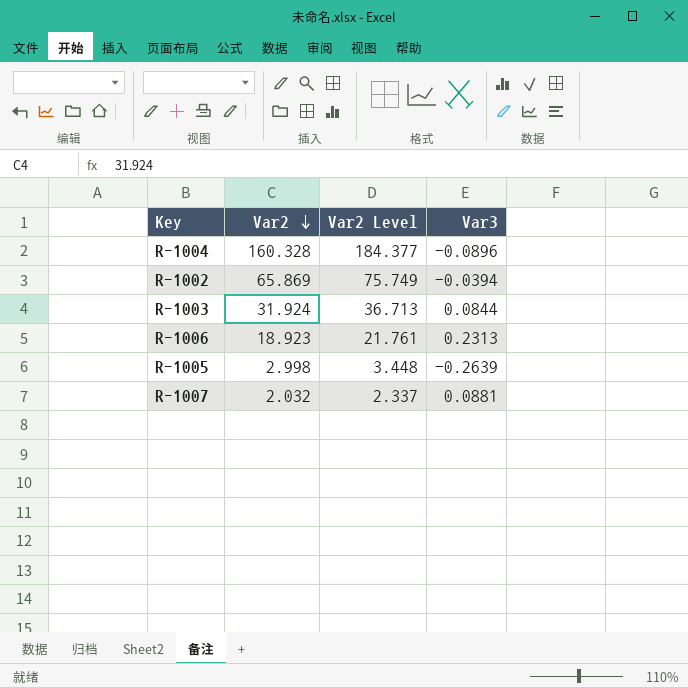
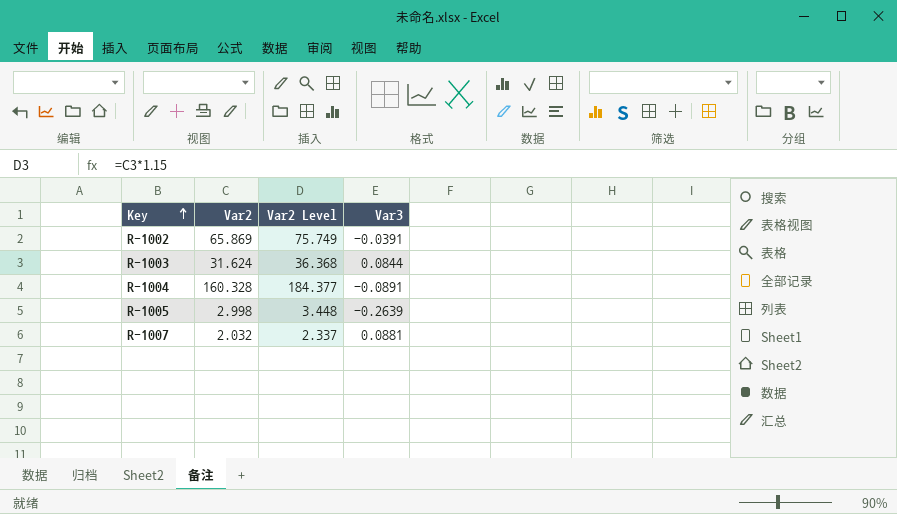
row order: Var2 descending -> Key ascending
row R-1006: 18.923 | 21.761 | 0.2313 -> none
R-1002 | Var3: -0.0394 -> -0.0391
R-1003 | Var2: 31.924 -> 31.624
R-1003 | Var2 Level: 36.713 -> 36.368
R-1004 | Var3: -0.0896 -> -0.0891

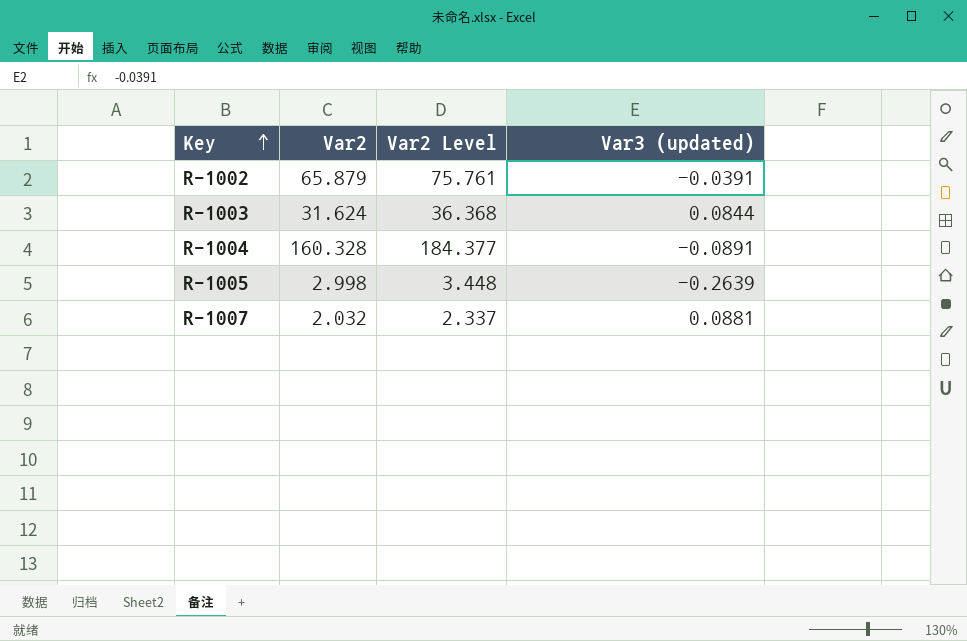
column name: Var3 -> Var3 (updated)
R-1002 | Var2: 65.869 -> 65.879
R-1002 | Var2 Level: 75.749 -> 75.761

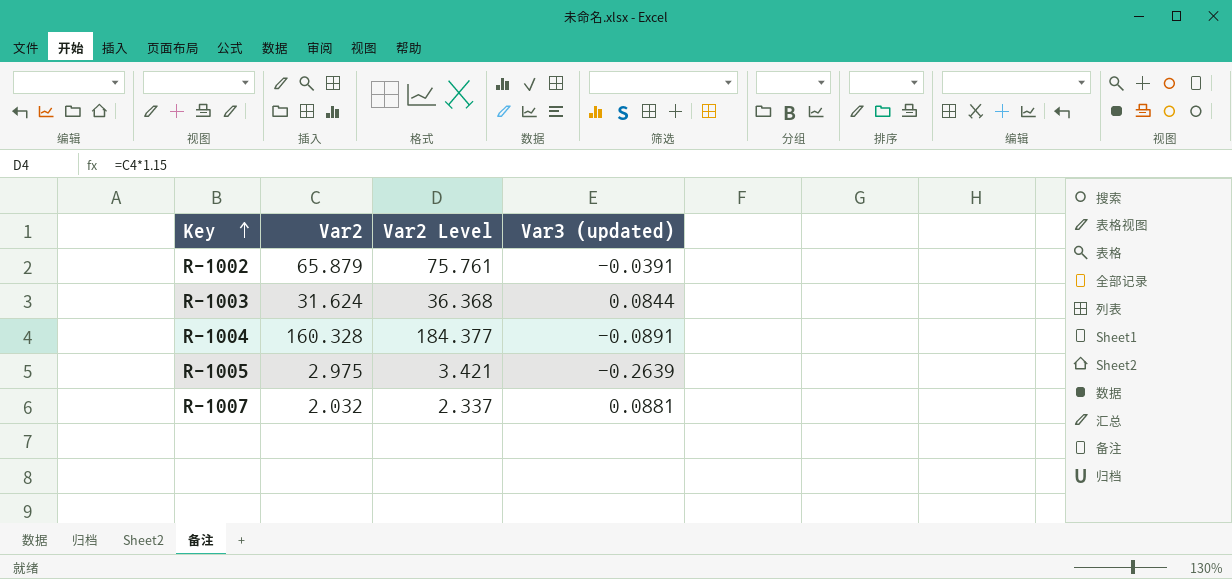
R-1005 | Var2: 2.998 -> 2.975
R-1005 | Var2 Level: 3.448 -> 3.421

